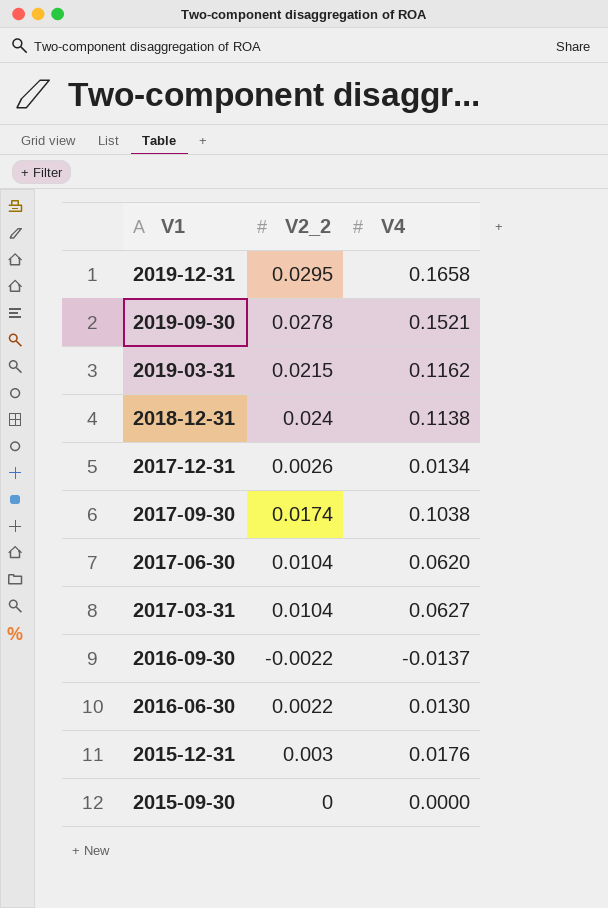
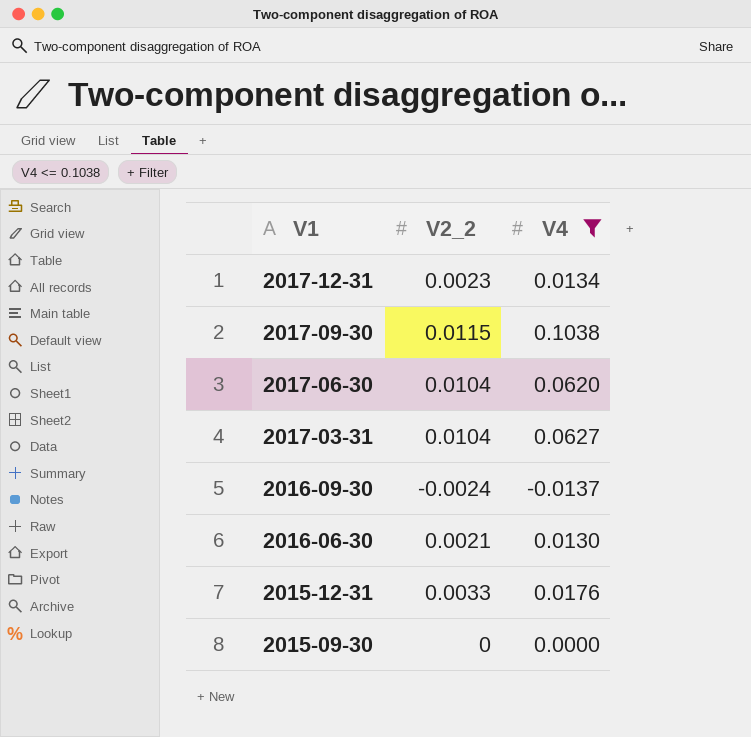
filter: none -> V4 <= 0.1038
2017-12-31 | V2_2: 0.0026 -> 0.0023
2017-09-30 | V2_2: 0.0174 -> 0.0115
2016-09-30 | V2_2: -0.0022 -> -0.0024
2016-06-30 | V2_2: 0.0022 -> 0.0021
2015-12-31 | V2_2: 0.003 -> 0.0033

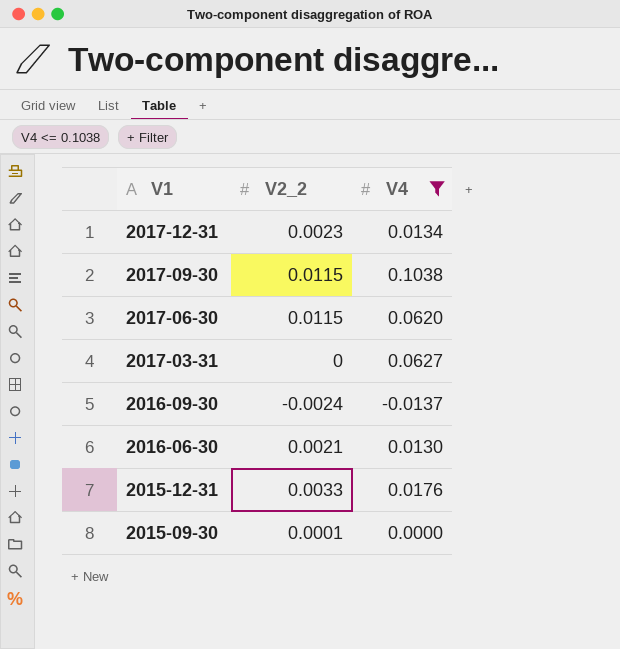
2017-06-30 | V2_2: 0.0104 -> 0.0115
2017-03-31 | V2_2: 0.0104 -> 0
2015-09-30 | V2_2: 0 -> 0.0001

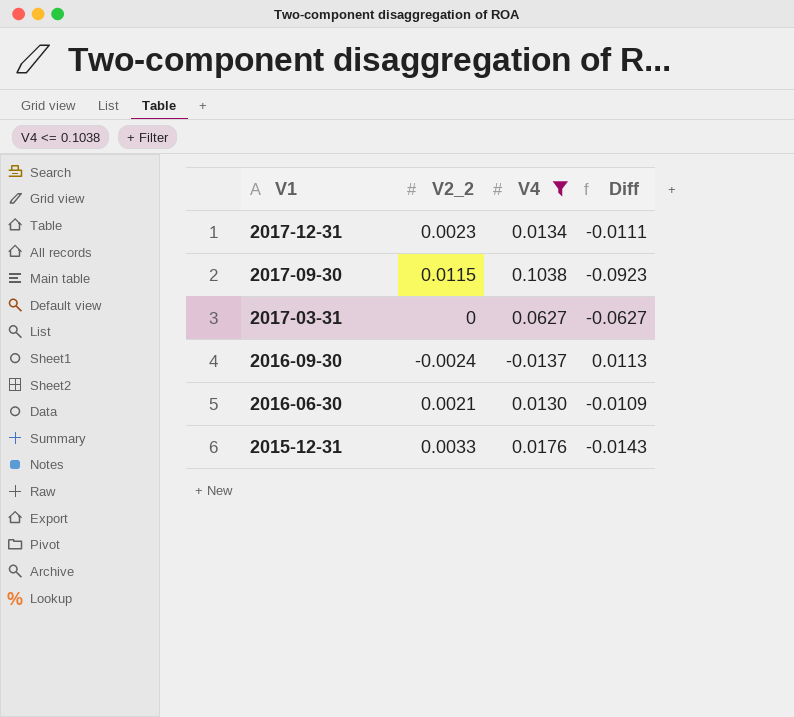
column Diff | formula: none -> [V2_2] - [V4]
row 2017-06-30: 0.0115 | 0.0620 -> none
row 2015-09-30: 0.0001 | 0.0000 -> none

